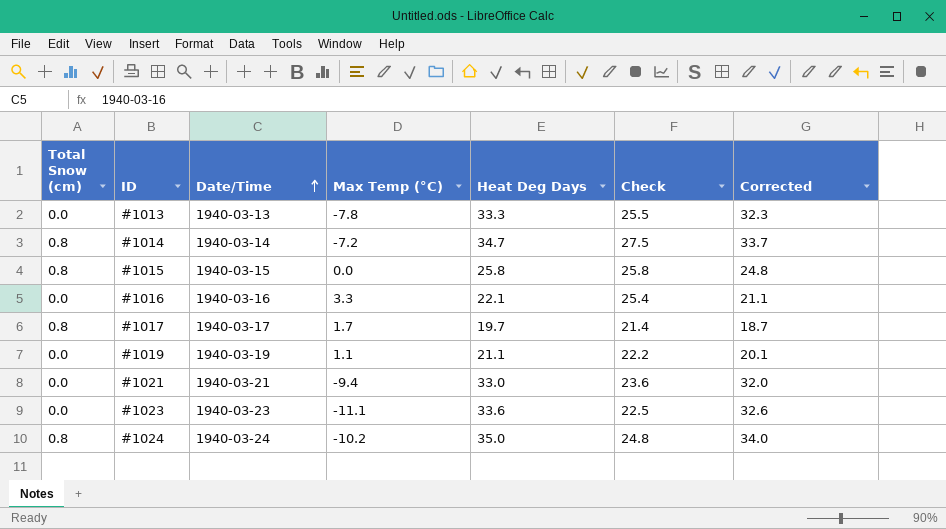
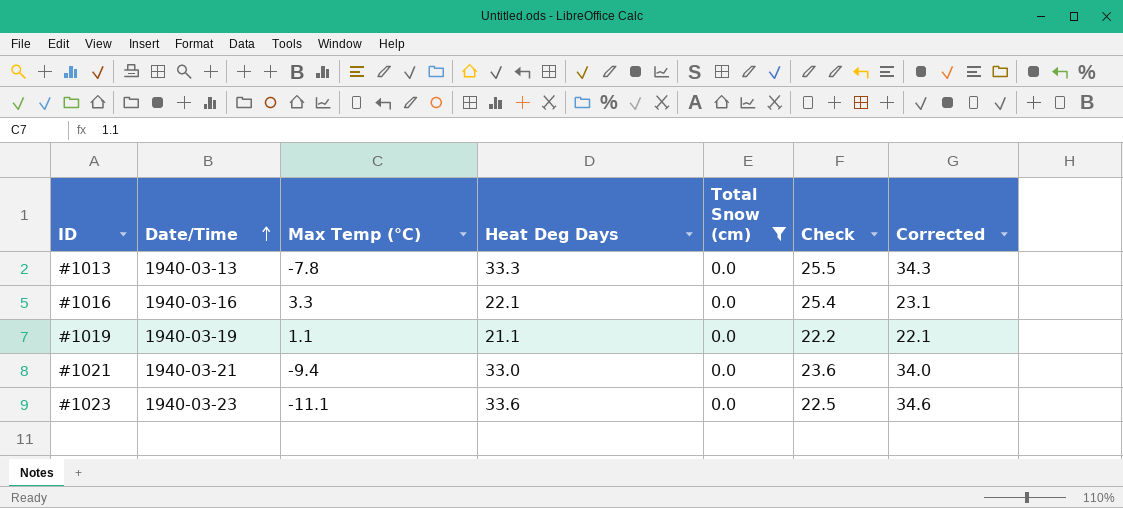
filter: none -> Total Snow (cm) = 0.0
column Total Snow (cm) | position: 1 -> 5
column Corrected | formula: [Heat Deg Days] - 1 -> [Heat Deg Days] + 1

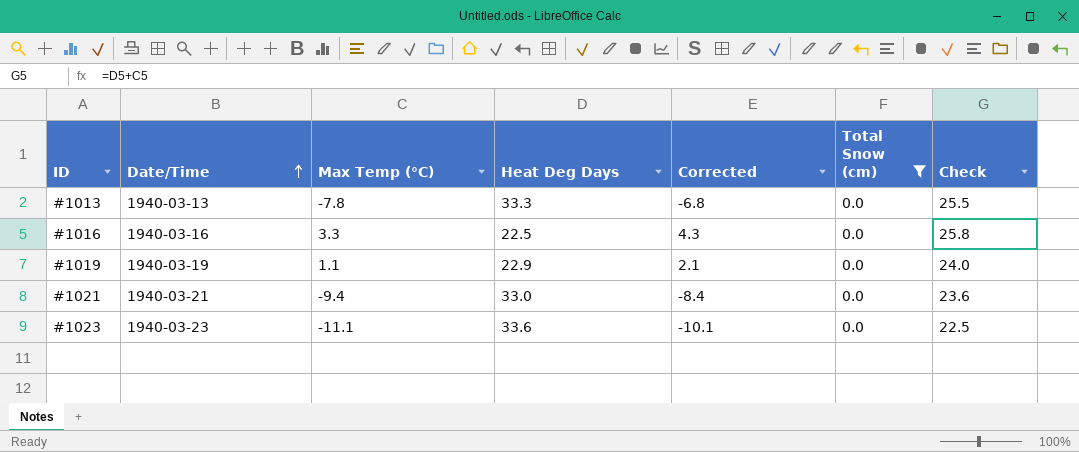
column Corrected | formula: [Heat Deg Days] + 1 -> [Max Temp (°C)] + 1
column Corrected | position: 7 -> 5
#1016 | Heat Deg Days: 22.1 -> 22.5
#1016 | Check: 25.4 -> 25.8
#1019 | Heat Deg Days: 21.1 -> 22.9
#1019 | Check: 22.2 -> 24.0

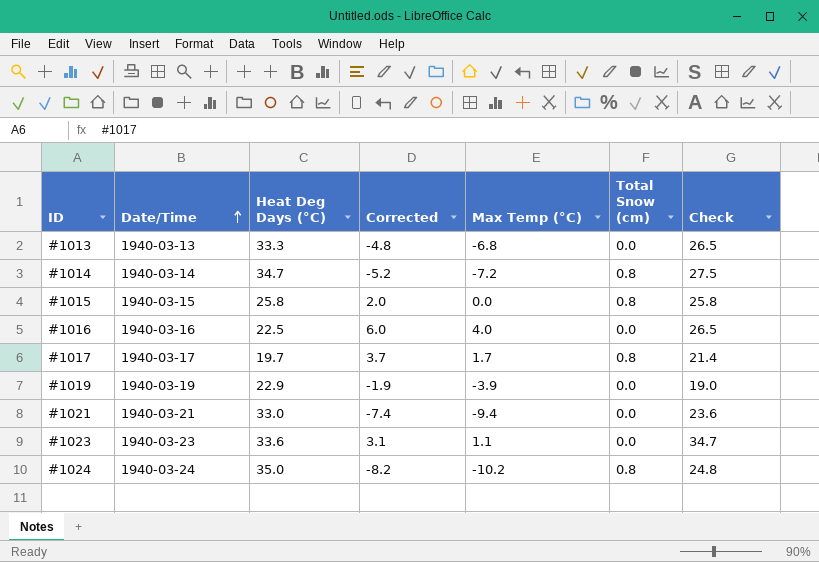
filter: Total Snow (cm) = 0.0 -> none
column name: Heat Deg Days -> Heat Deg Days (°C)
column Corrected | formula: [Max Temp (°C)] + 1 -> [Max Temp (°C)] + 2
column Max Temp (°C) | position: 3 -> 5
#1013 | Max Temp (°C): -7.8 -> -6.8
#1013 | Check: 25.5 -> 26.5
#1016 | Max Temp (°C): 3.3 -> 4.0
#1016 | Check: 25.8 -> 26.5
#1019 | Max Temp (°C): 1.1 -> -3.9
#1019 | Check: 24.0 -> 19.0
#1023 | Max Temp (°C): -11.1 -> 1.1
#1023 | Check: 22.5 -> 34.7

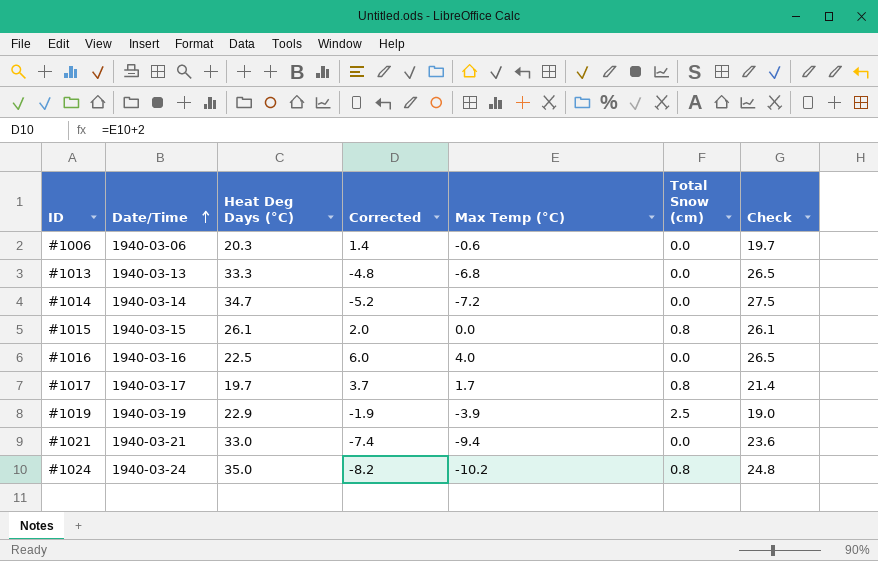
row #1023: 1940-03-23 | 33.6 | 3.1 | 1.1 | 0.0 | 34.7 -> none
row #1006: none -> 1940-03-06 | 20.3 | 1.4 | -0.6 | 0.0 | 19.7
#1014 | Total Snow (cm): 0.8 -> 0.0
#1015 | Heat Deg Days (°C): 25.8 -> 26.1
#1015 | Check: 25.8 -> 26.1
#1019 | Total Snow (cm): 0.0 -> 2.5

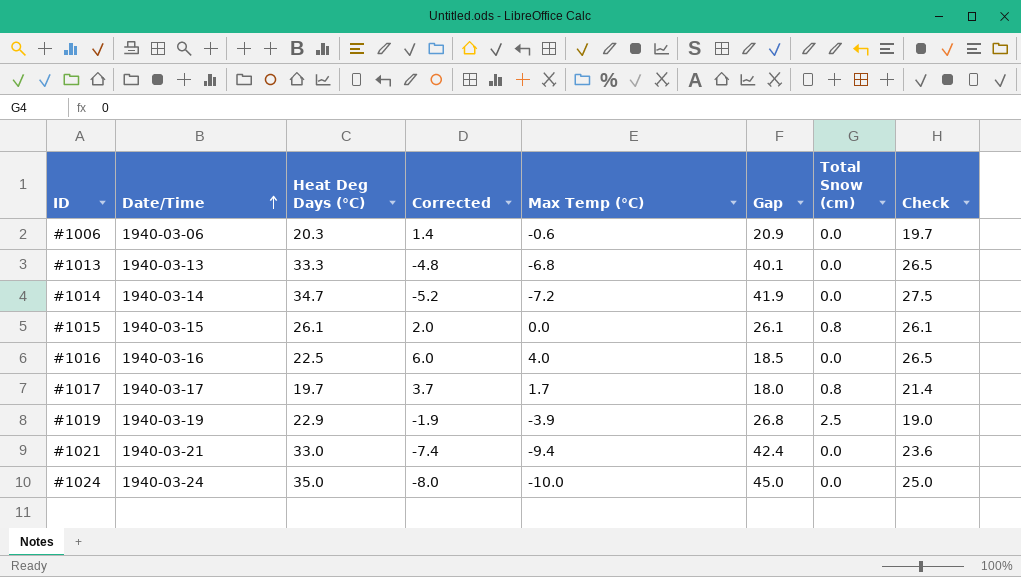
column Gap | formula: none -> [Heat Deg Days (°C)] - [Max Temp (°C)]
#1024 | Corrected: -8.2 -> -8.0
#1024 | Max Temp (°C): -10.2 -> -10.0
#1024 | Total Snow (cm): 0.8 -> 0.0
#1024 | Check: 24.8 -> 25.0

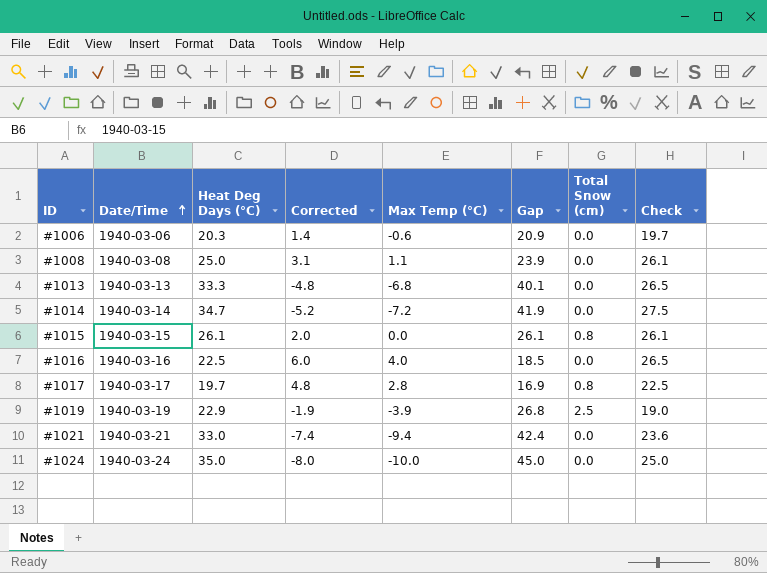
row #1008: none -> 1940-03-08 | 25.0 | 3.1 | 1.1 | 23.9 | 0.0 | 26.1
#1017 | Corrected: 3.7 -> 4.8
#1017 | Max Temp (°C): 1.7 -> 2.8
#1017 | Gap: 18.0 -> 16.9
#1017 | Check: 21.4 -> 22.5

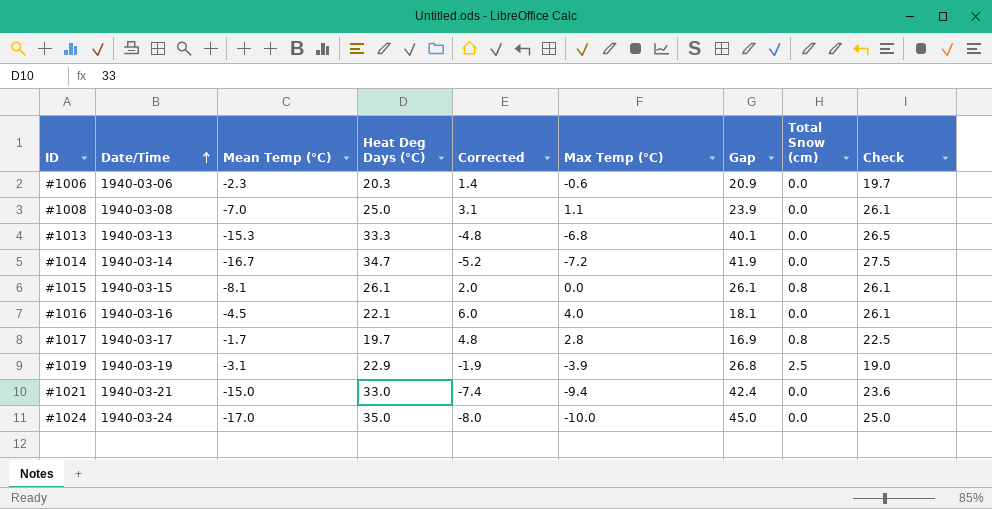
column Mean Temp (°C) | position: none -> 3
#1016 | Heat Deg Days (°C): 22.5 -> 22.1
#1016 | Gap: 18.5 -> 18.1
#1016 | Check: 26.5 -> 26.1

